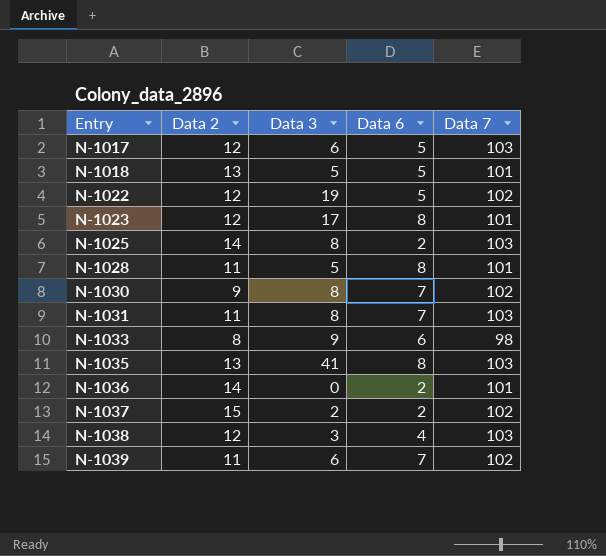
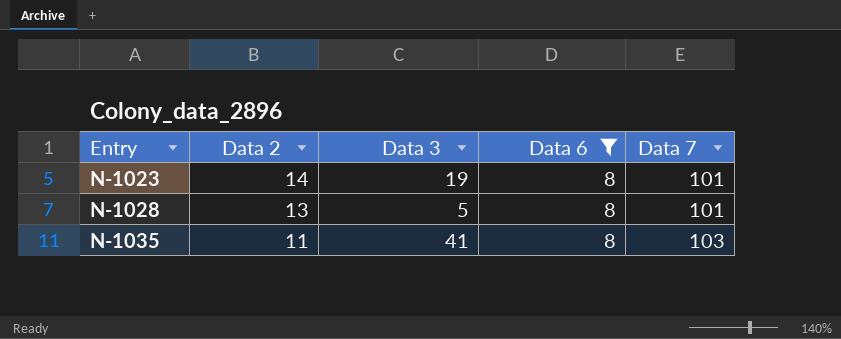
filter: none -> Data 6 = 8
N-1023 | Data 2: 12 -> 14
N-1023 | Data 3: 17 -> 19
N-1028 | Data 2: 11 -> 13
N-1035 | Data 2: 13 -> 11

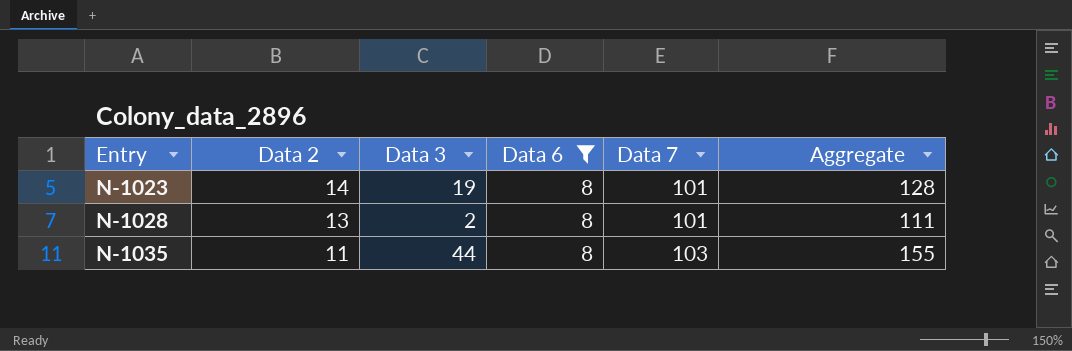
column Aggregate | formula: none -> [Data 3] + [Data 6] + [Data 7]
N-1028 | Data 3: 5 -> 2
N-1035 | Data 3: 41 -> 44

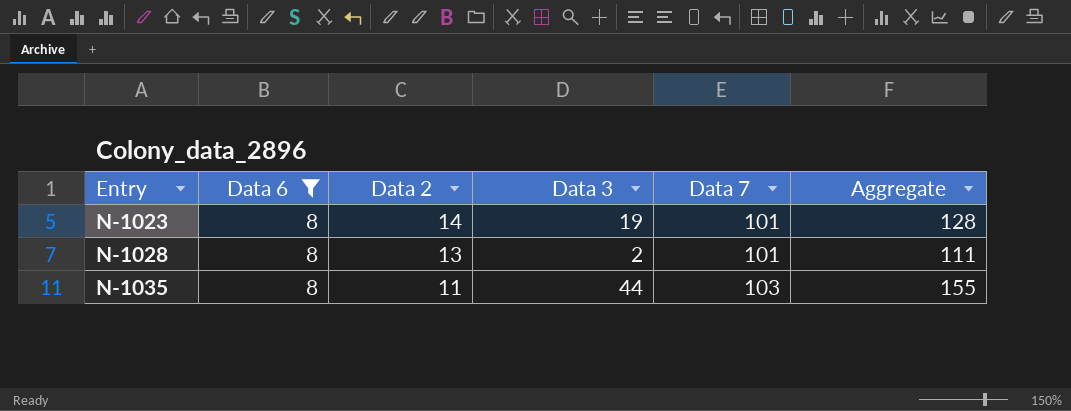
column Data 6 | position: 4 -> 2

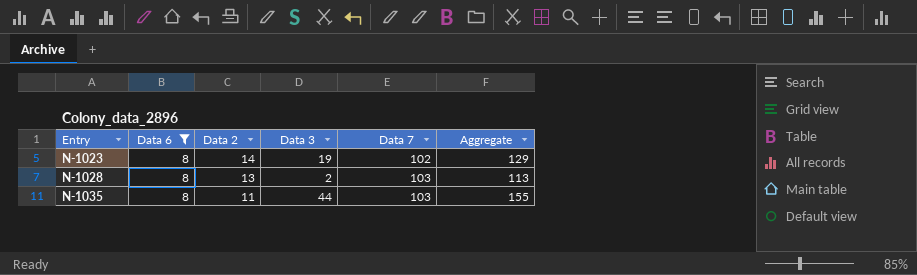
N-1023 | Data 7: 101 -> 102
N-1023 | Aggregate: 128 -> 129
N-1028 | Data 7: 101 -> 103
N-1028 | Aggregate: 111 -> 113

